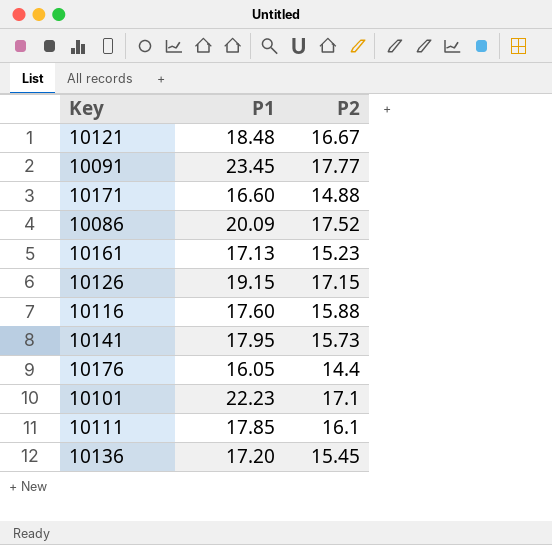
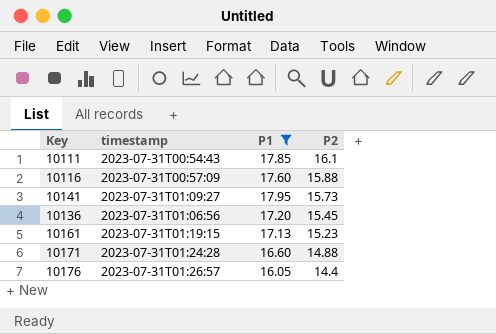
filter: none -> P1 <= 17.95
row order: none -> P2 descending
column timestamp | position: none -> 2

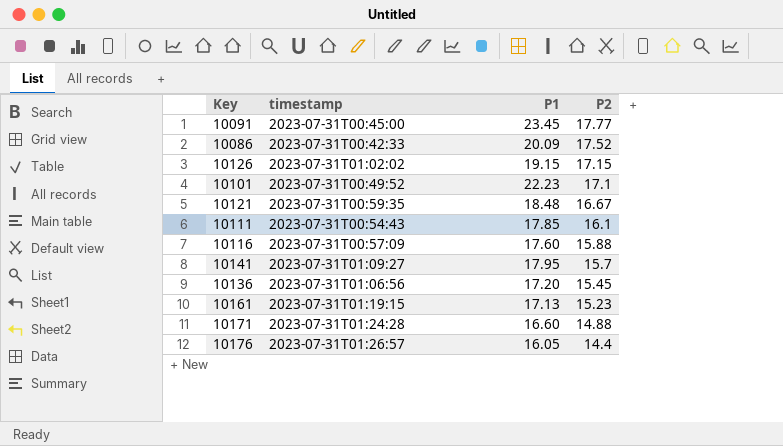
filter: P1 <= 17.95 -> none
10141 | P2: 15.73 -> 15.7

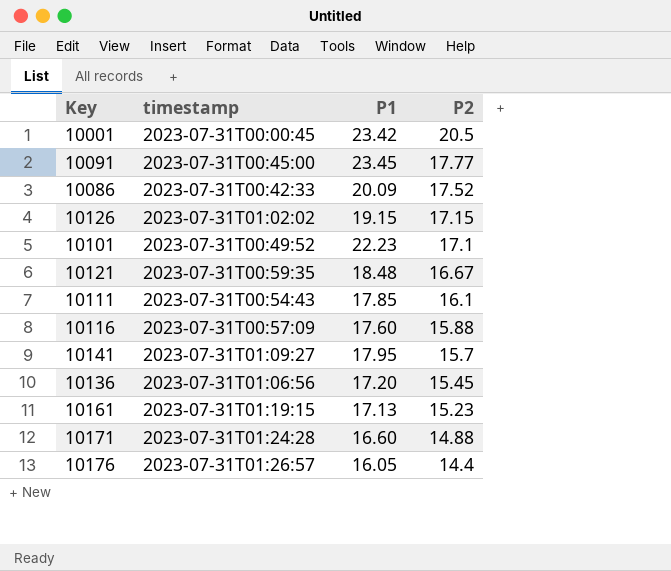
row 10001: none -> 2023-07-31T00:00:45 | 23.42 | 20.5

